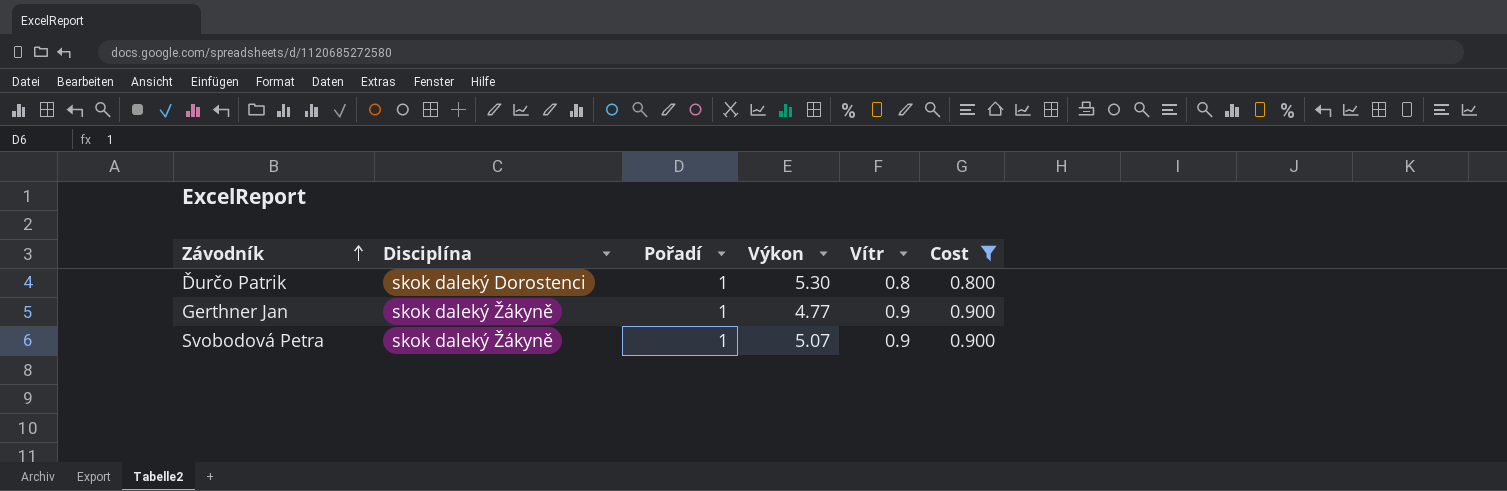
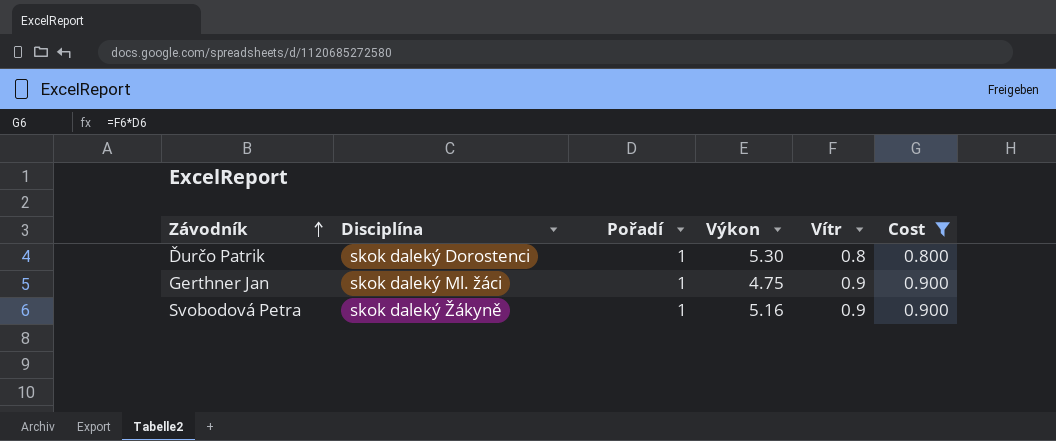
Gerthner Jan | Disciplína: skok daleký Žákyně -> skok daleký Ml. žáci
Gerthner Jan | Výkon: 4.77 -> 4.75
Svobodová Petra | Výkon: 5.07 -> 5.16

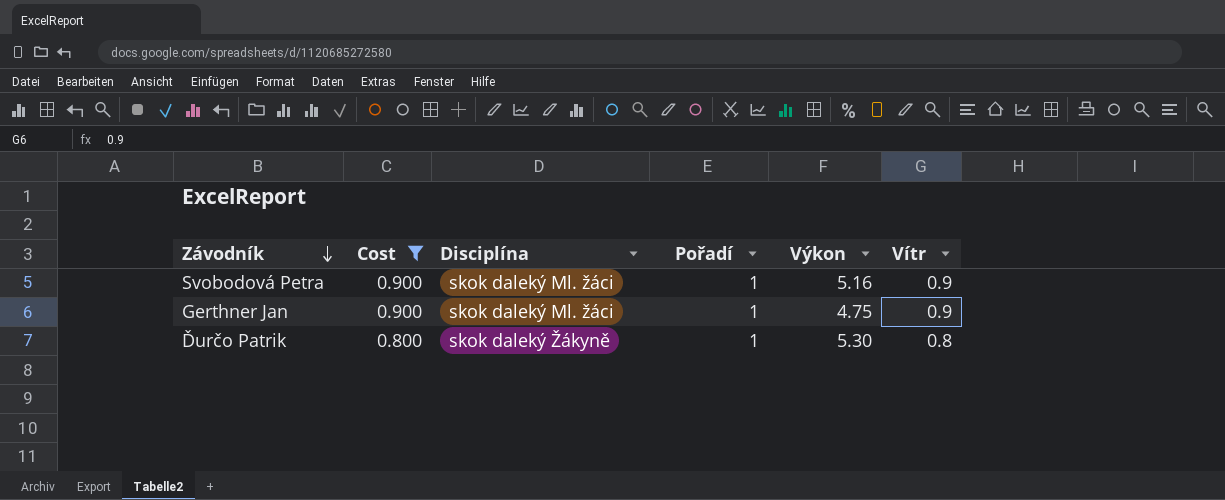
row order: Závodník ascending -> Závodník descending
column Cost | position: 6 -> 2
Svobodová Petra | Disciplína: skok daleký Žákyně -> skok daleký Ml. žáci
Ďurčo Patrik | Disciplína: skok daleký Dorostenci -> skok daleký Žákyně

